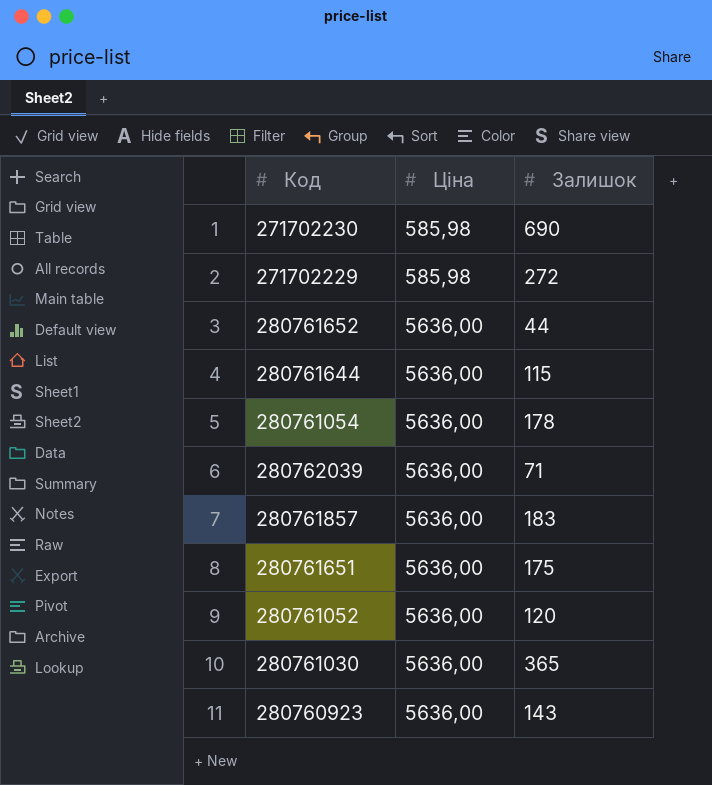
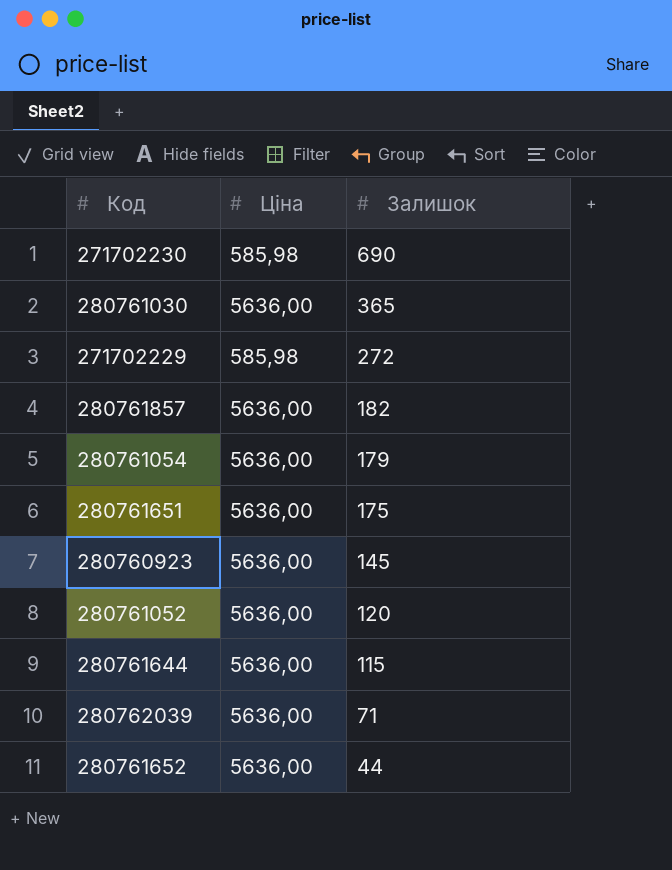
row order: Ціна ascending -> Залишок descending
280761857 | Залишок: 183 -> 182
280761054 | Залишок: 178 -> 179
280760923 | Залишок: 143 -> 145

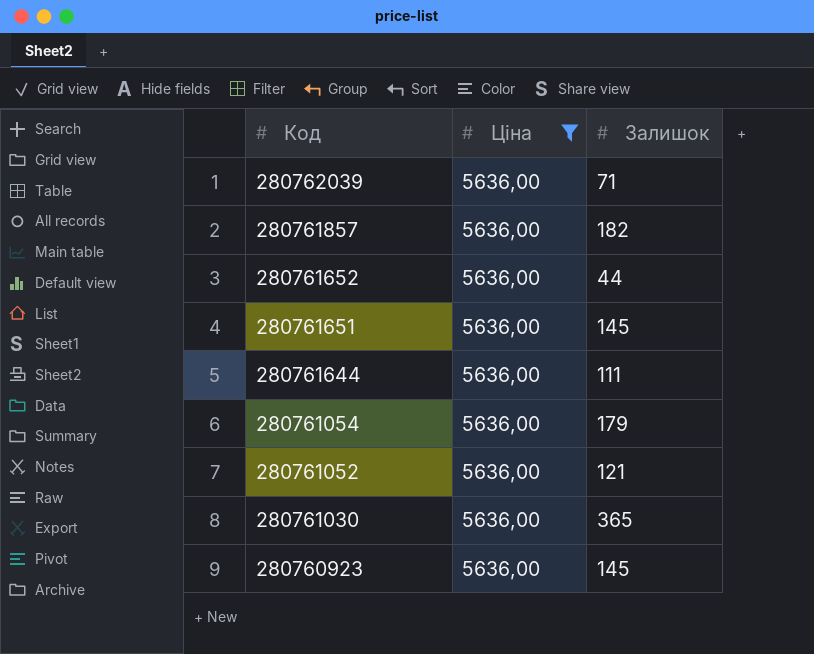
filter: none -> Ціна = 5636,00
row order: Залишок descending -> Код descending
280761651 | Залишок: 175 -> 145
280761644 | Залишок: 115 -> 111
280761052 | Залишок: 120 -> 121

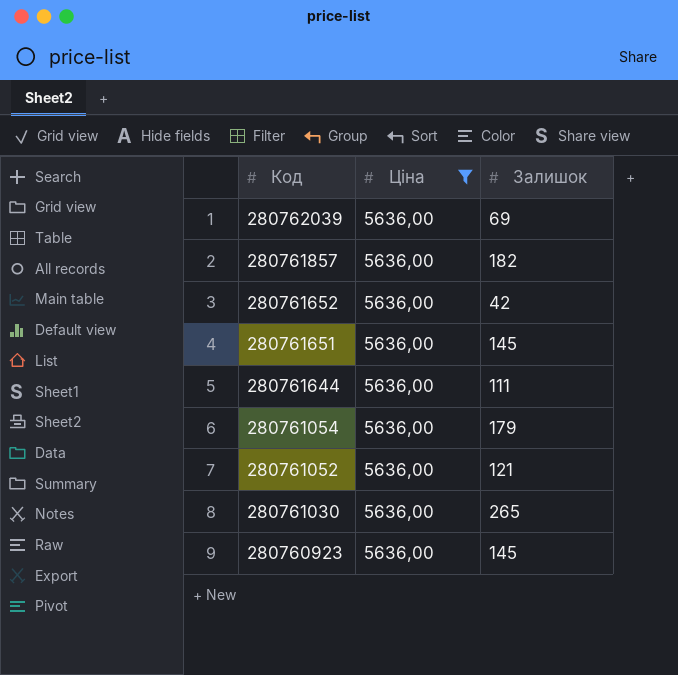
280762039 | Залишок: 71 -> 69
280761652 | Залишок: 44 -> 42
280761030 | Залишок: 365 -> 265

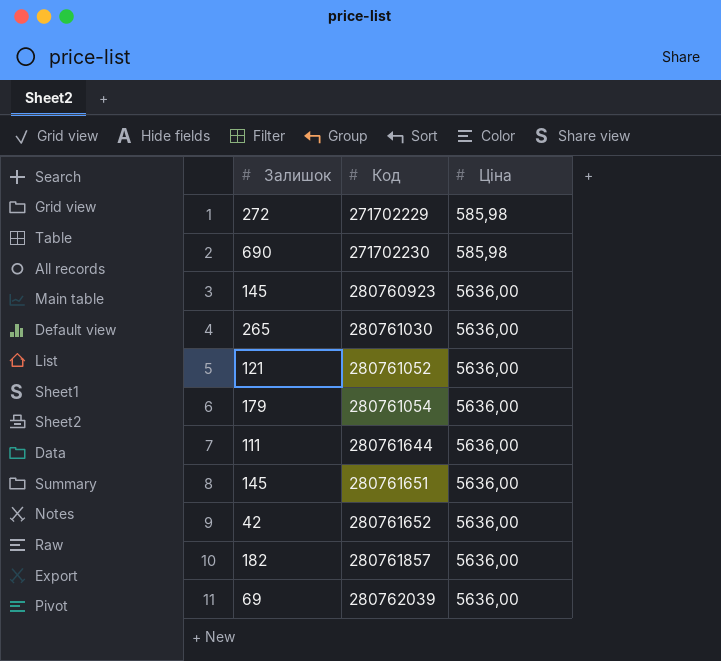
filter: Ціна = 5636,00 -> none
row order: Код descending -> Код ascending
column Залишок | position: 3 -> 1

